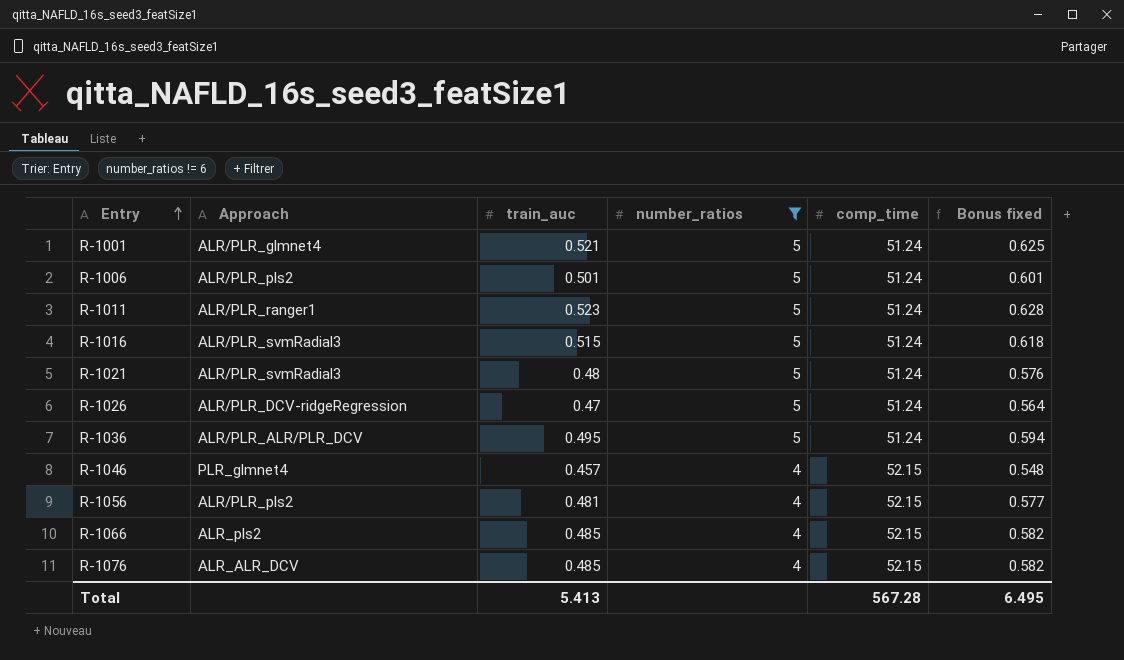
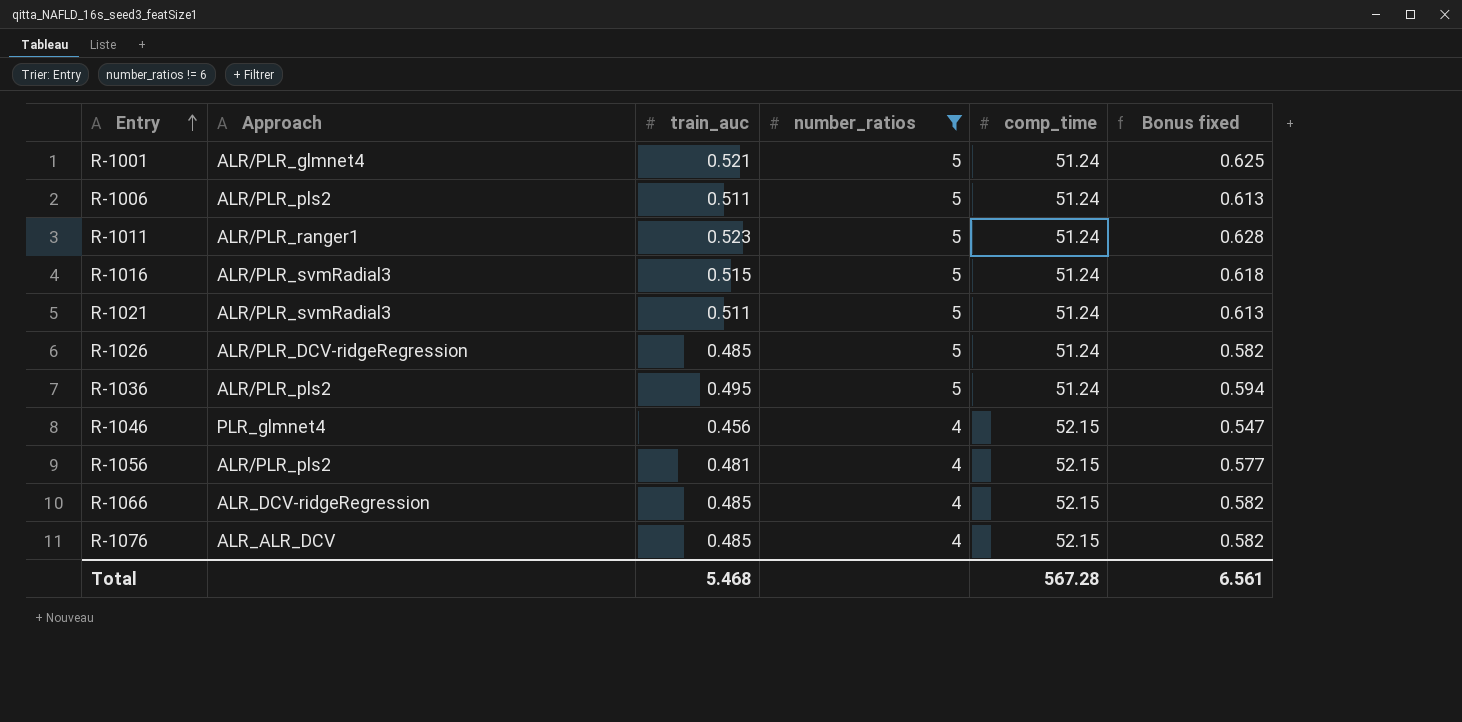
R-1006 | train_auc: 0.501 -> 0.511
R-1006 | Bonus fixed: 0.601 -> 0.613
R-1021 | train_auc: 0.48 -> 0.511
R-1021 | Bonus fixed: 0.576 -> 0.613
R-1026 | train_auc: 0.47 -> 0.485
R-1026 | Bonus fixed: 0.564 -> 0.582
R-1036 | Approach: ALR/PLR_ALR/PLR_DCV -> ALR/PLR_pls2
R-1046 | train_auc: 0.457 -> 0.456
R-1046 | Bonus fixed: 0.548 -> 0.547
R-1066 | Approach: ALR_pls2 -> ALR_DCV-ridgeRegression
Total | train_auc: 5.413 -> 5.468
Total | Bonus fixed: 6.495 -> 6.561

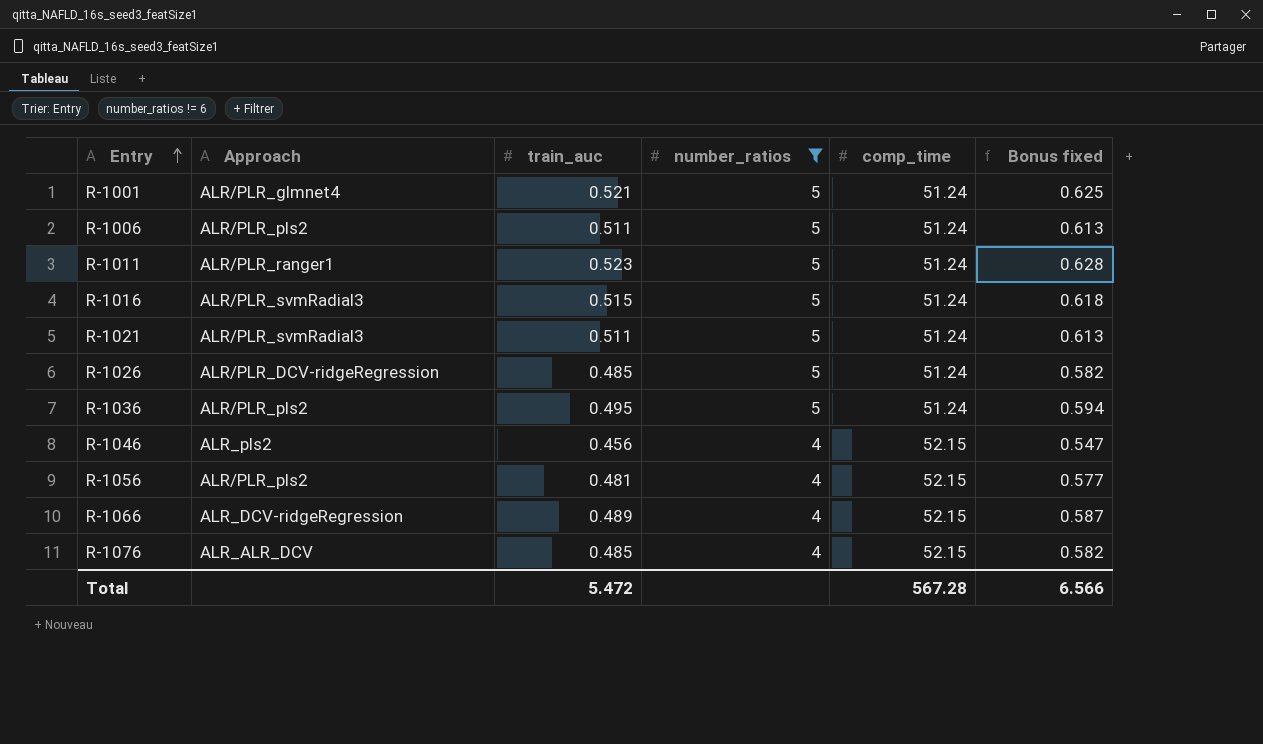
R-1046 | Approach: PLR_glmnet4 -> ALR_pls2
R-1066 | train_auc: 0.485 -> 0.489
R-1066 | Bonus fixed: 0.582 -> 0.587
Total | train_auc: 5.468 -> 5.472
Total | Bonus fixed: 6.561 -> 6.566

